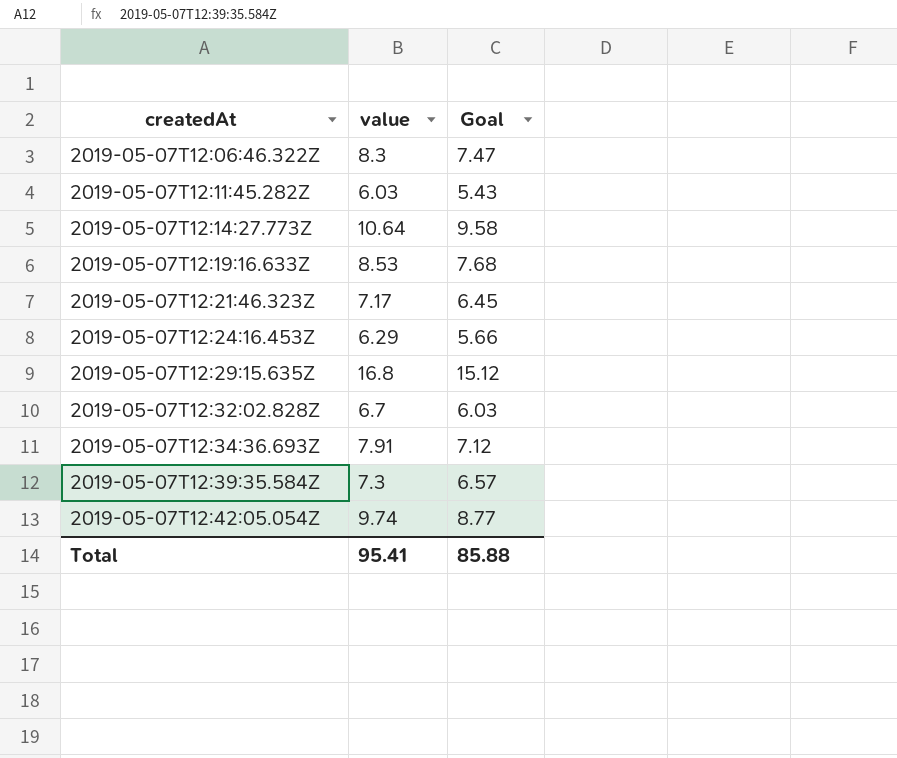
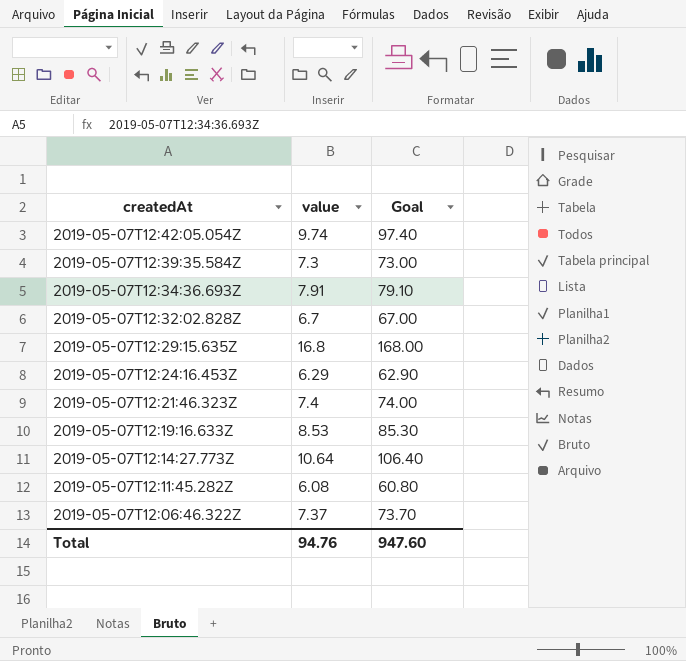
row order: createdAt ascending -> createdAt descending
column Goal | formula: [value] * 0.9 -> [value] * 10
2019-05-07T12:21:46.323Z | value: 7.17 -> 7.4
2019-05-07T12:11:45.282Z | value: 6.03 -> 6.08
2019-05-07T12:06:46.322Z | value: 8.3 -> 7.37
Total | value: 95.41 -> 94.76
Total | Goal: 85.88 -> 947.60

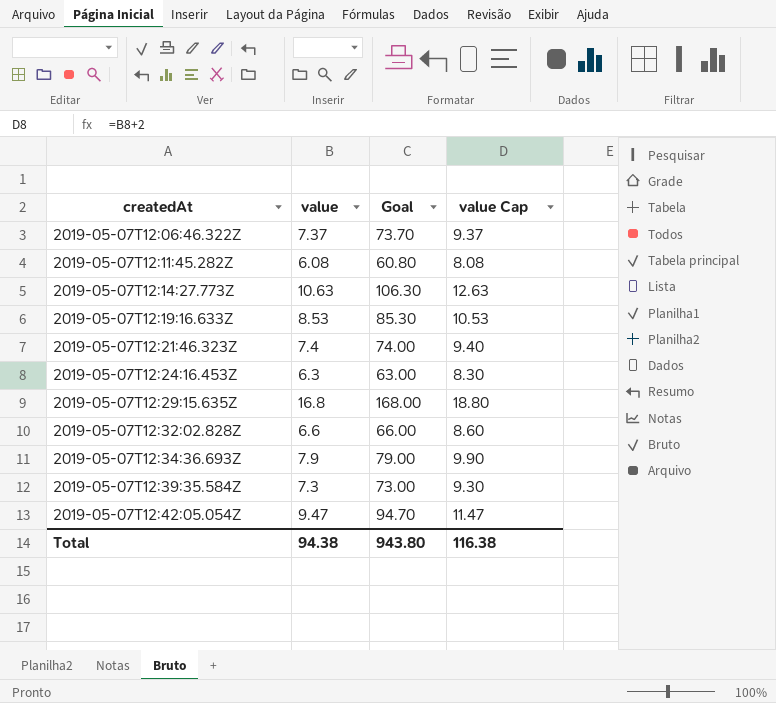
row order: createdAt descending -> createdAt ascending
column value Cap | formula: none -> [value] + 2
2019-05-07T12:14:27.773Z | value: 10.64 -> 10.63
2019-05-07T12:14:27.773Z | Goal: 106.40 -> 106.30
2019-05-07T12:24:16.453Z | value: 6.29 -> 6.3
2019-05-07T12:24:16.453Z | Goal: 62.90 -> 63.00
2019-05-07T12:32:02.828Z | value: 6.7 -> 6.6
2019-05-07T12:32:02.828Z | Goal: 67.00 -> 66.00
2019-05-07T12:34:36.693Z | value: 7.91 -> 7.9
2019-05-07T12:34:36.693Z | Goal: 79.10 -> 79.00
2019-05-07T12:42:05.054Z | value: 9.74 -> 9.47
2019-05-07T12:42:05.054Z | Goal: 97.40 -> 94.70
Total | value: 94.76 -> 94.38
Total | Goal: 947.60 -> 943.80

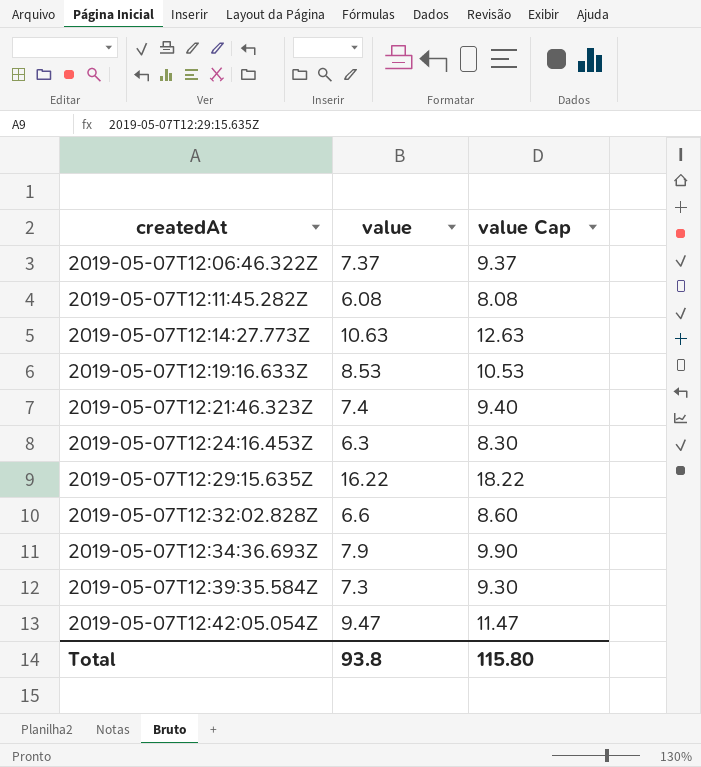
column Goal | formula: [value] * 10 -> none
2019-05-07T12:29:15.635Z | value: 16.8 -> 16.22
2019-05-07T12:29:15.635Z | value Cap: 18.80 -> 18.22
Total | value: 94.38 -> 93.8
Total | value Cap: 116.38 -> 115.80

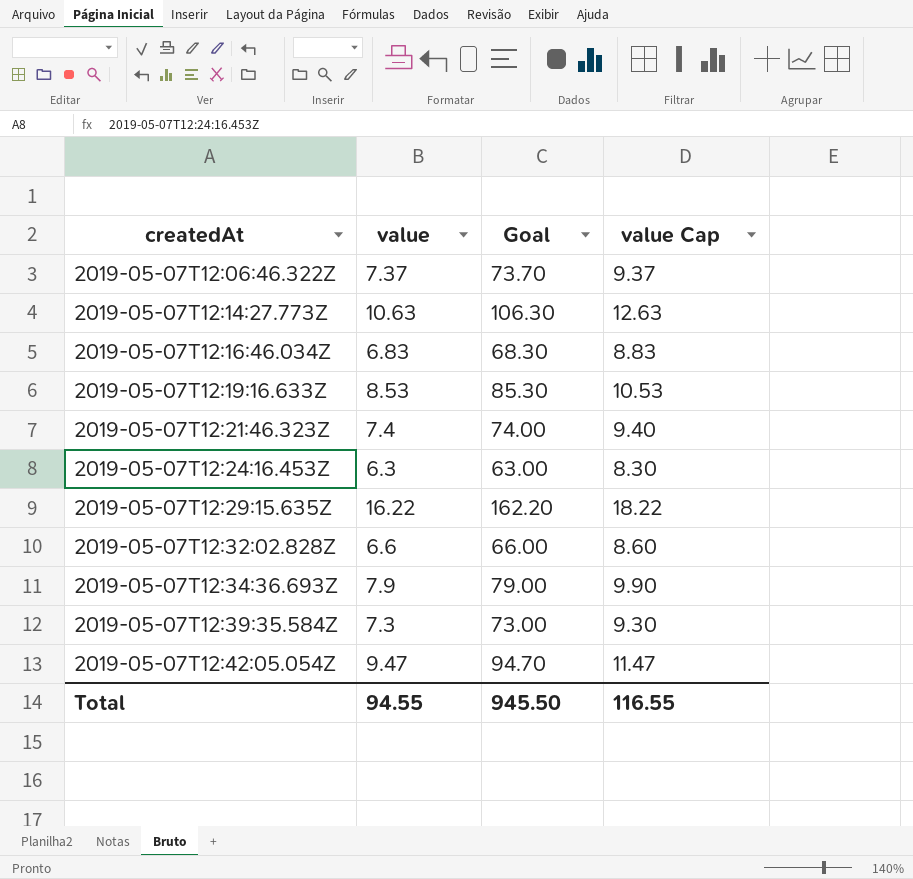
column Goal | formula: none -> [value] * 10
row 2019-05-07T12:11:45.282Z: 6.08 | 8.08 -> none
row 2019-05-07T12:16:46.034Z: none -> 6.83 | 68.30 | 8.83
Total | value: 93.8 -> 94.55
Total | value Cap: 115.80 -> 116.55

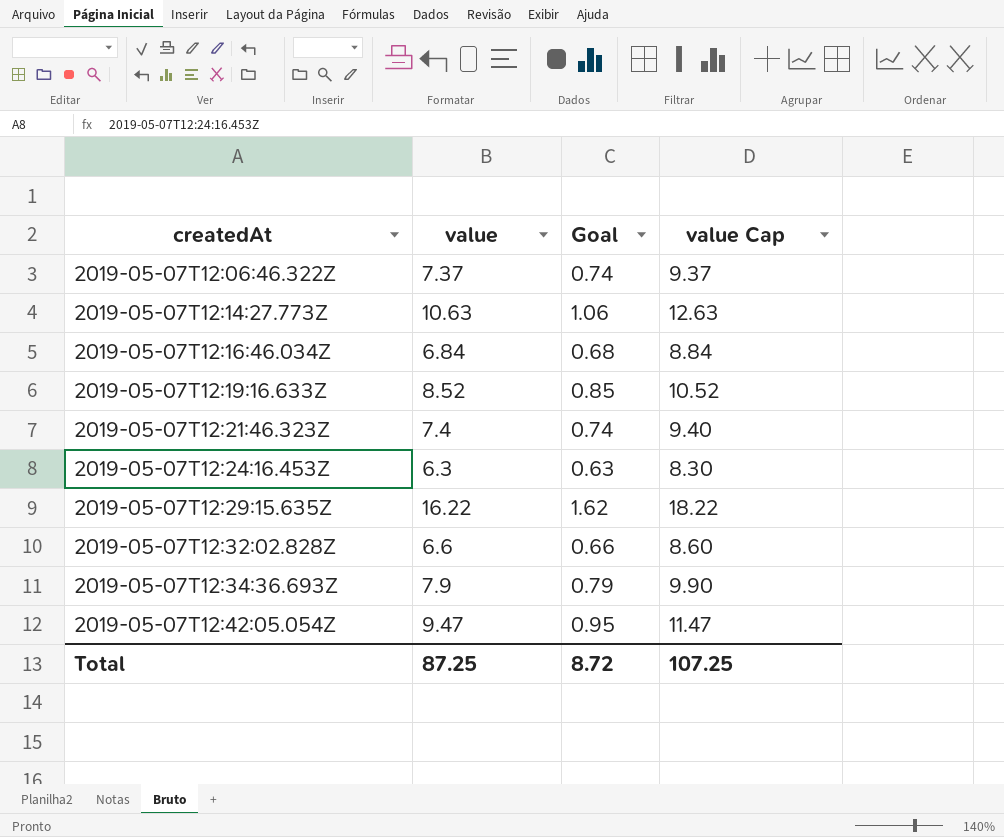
column Goal | formula: [value] * 10 -> [value] * 0.1
row 2019-05-07T12:39:35.584Z: 7.3 | 73.00 | 9.30 -> none
2019-05-07T12:16:46.034Z | value: 6.83 -> 6.84
2019-05-07T12:16:46.034Z | value Cap: 8.83 -> 8.84
2019-05-07T12:19:16.633Z | value: 8.53 -> 8.52
2019-05-07T12:19:16.633Z | value Cap: 10.53 -> 10.52
Total | value: 94.55 -> 87.25
Total | Goal: 945.50 -> 8.72
Total | value Cap: 116.55 -> 107.25

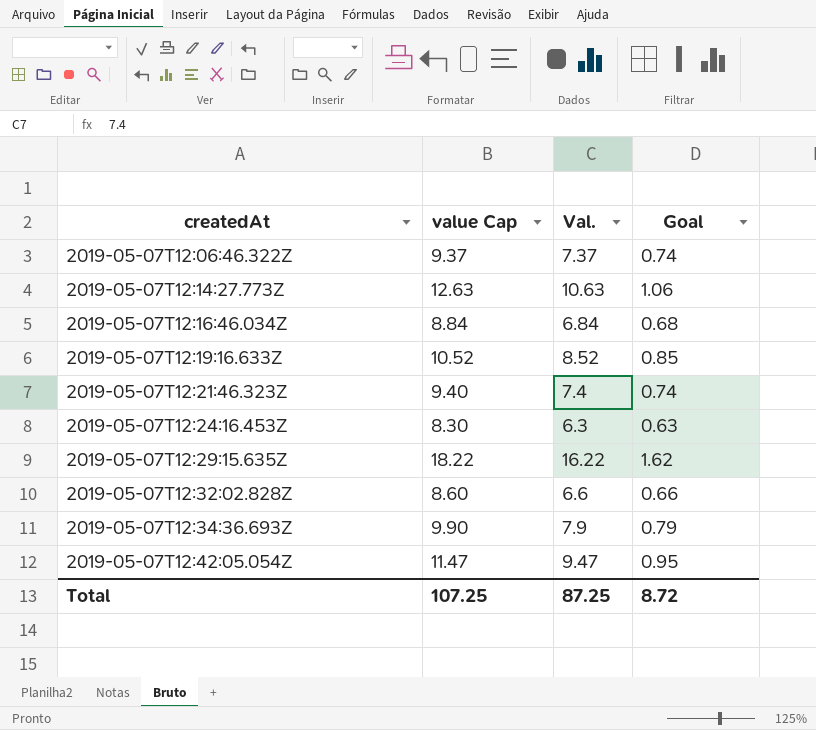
column value Cap | position: 4 -> 2
column name: value -> Val.

